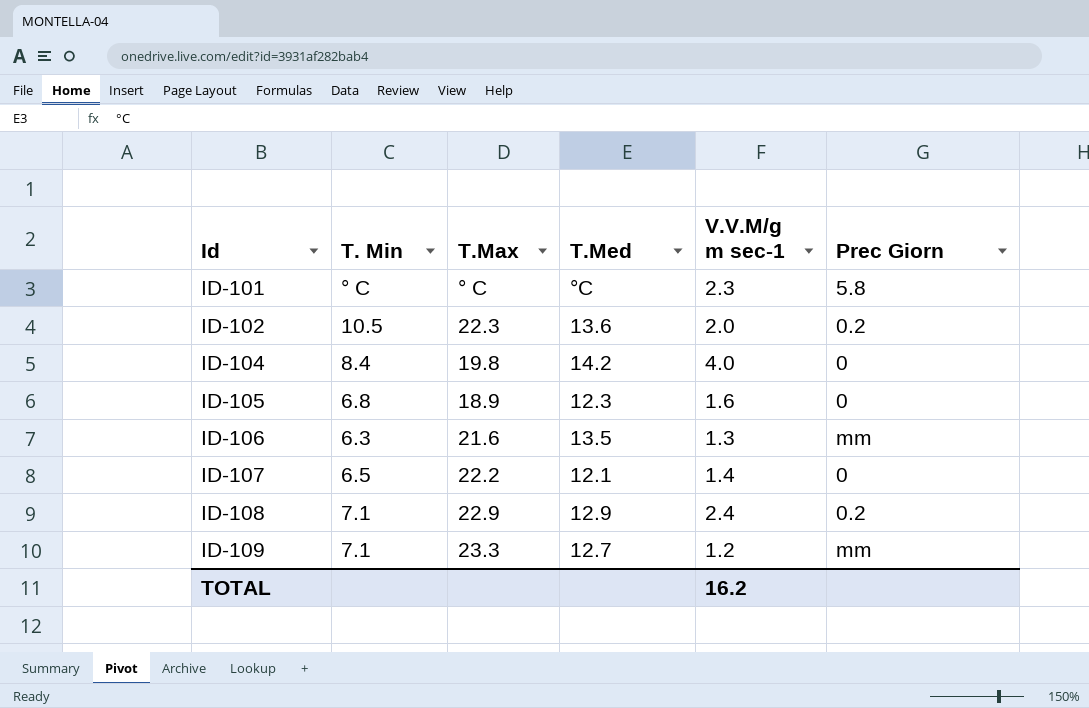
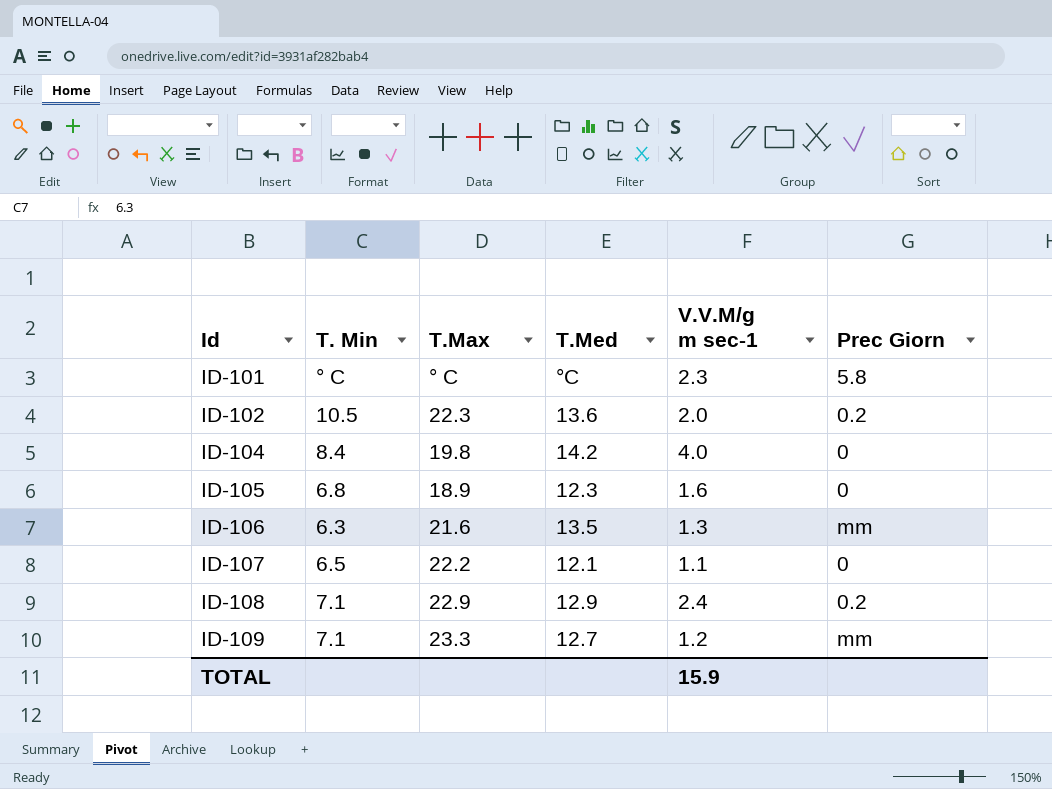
ID-107 | V.V.M/g m sec-1: 1.4 -> 1.1
TOTAL | V.V.M/g m sec-1: 16.2 -> 15.9

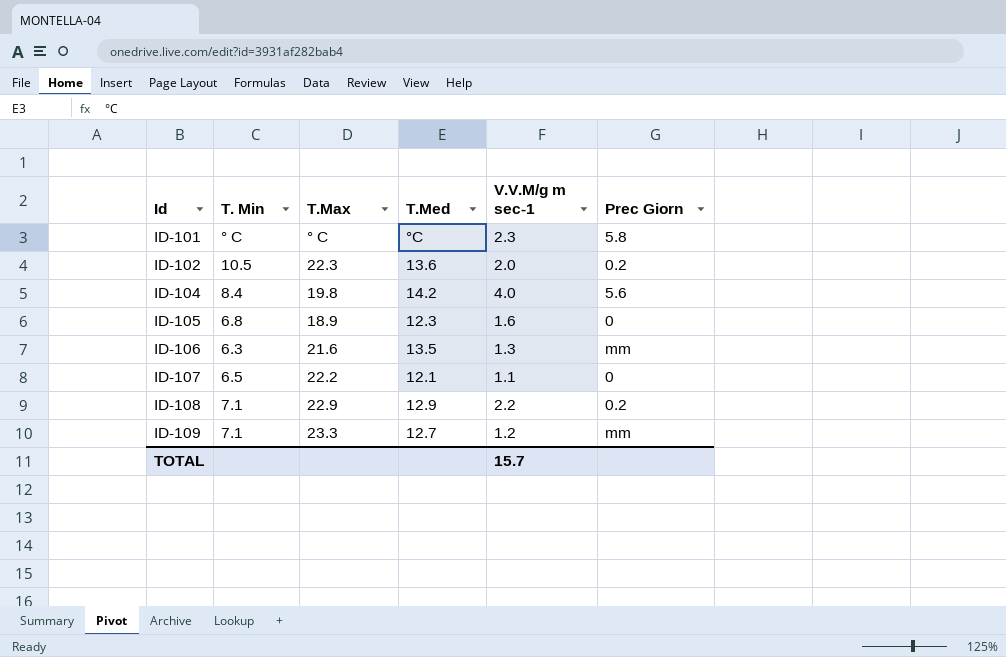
ID-104 | Prec Giorn: 0 -> 5.6
ID-108 | V.V.M/g m sec-1: 2.4 -> 2.2
TOTAL | V.V.M/g m sec-1: 15.9 -> 15.7

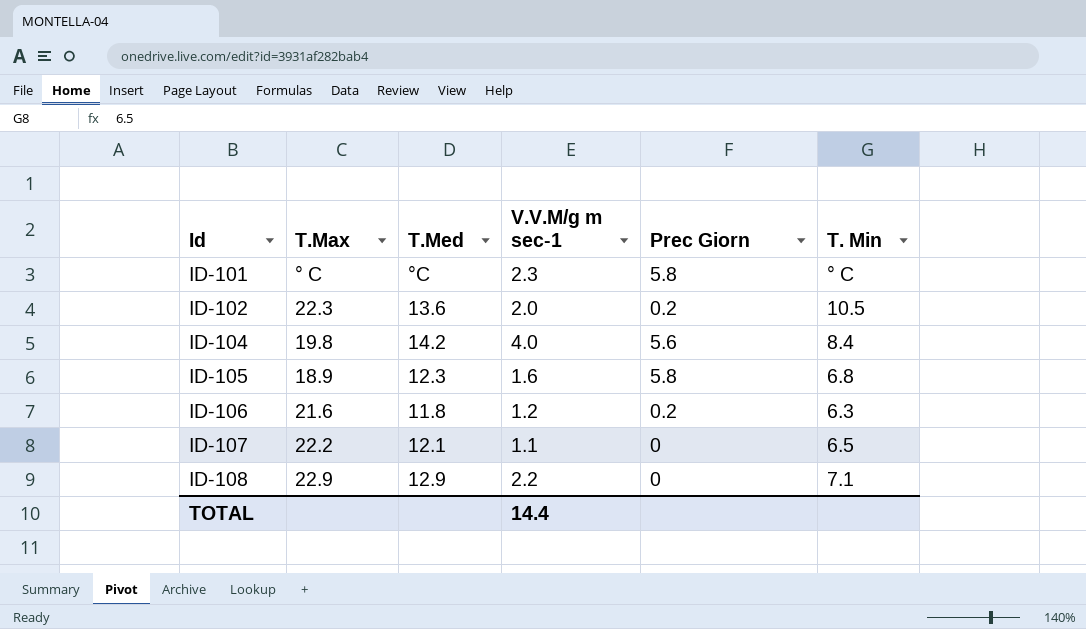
column T. Min | position: 2 -> 6
row ID-109: 7.1 | 23.3 | 12.7 | 1.2 | mm -> none
ID-105 | Prec Giorn: 0 -> 5.8
ID-106 | T.Med: 13.5 -> 11.8
ID-106 | V.V.M/g m sec-1: 1.3 -> 1.2
ID-106 | Prec Giorn: mm -> 0.2
ID-108 | Prec Giorn: 0.2 -> 0
TOTAL | V.V.M/g m sec-1: 15.7 -> 14.4

